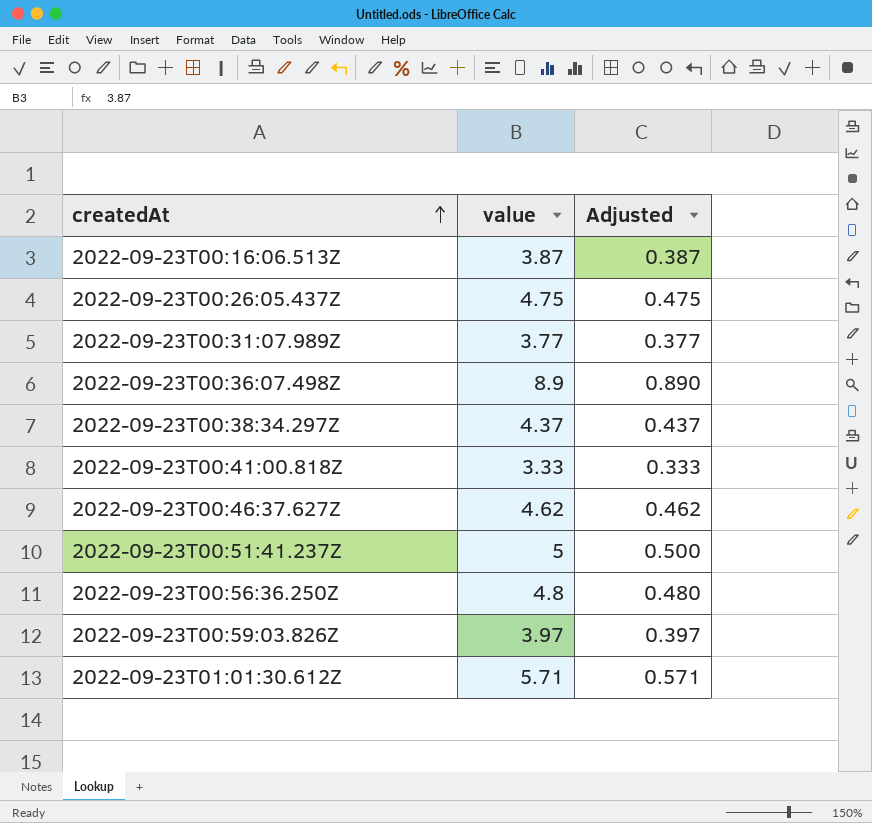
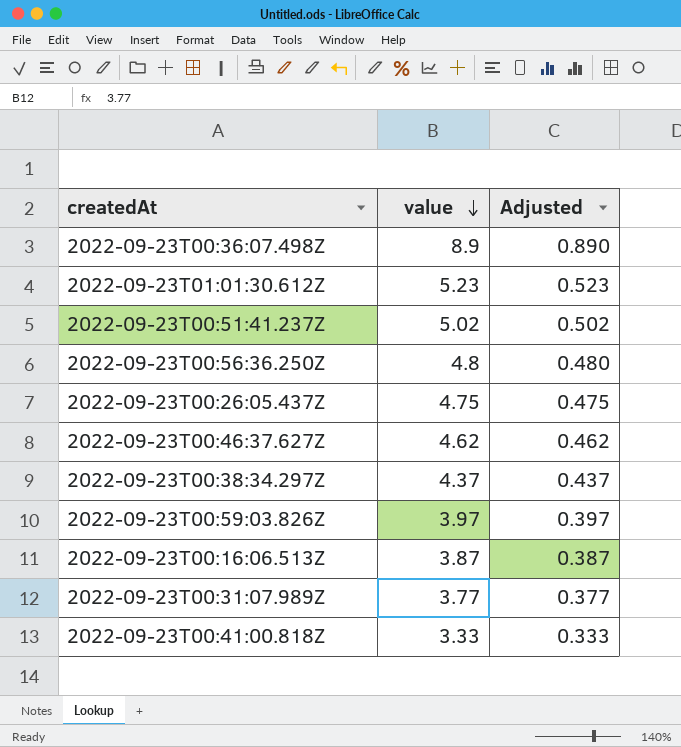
row order: createdAt ascending -> value descending
2022-09-23T01:01:30.612Z | value: 5.71 -> 5.23
2022-09-23T01:01:30.612Z | Adjusted: 0.571 -> 0.523
2022-09-23T00:51:41.237Z | value: 5 -> 5.02
2022-09-23T00:51:41.237Z | Adjusted: 0.500 -> 0.502

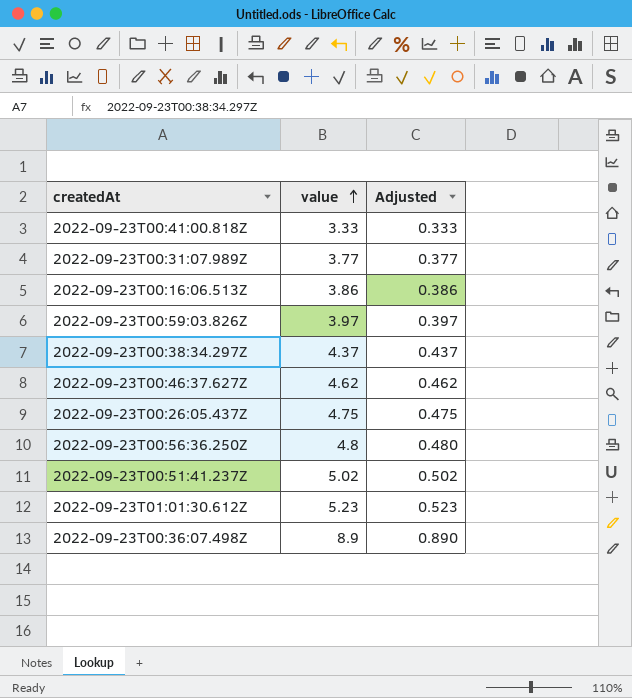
row order: value descending -> value ascending
2022-09-23T00:16:06.513Z | value: 3.87 -> 3.86
2022-09-23T00:16:06.513Z | Adjusted: 0.387 -> 0.386

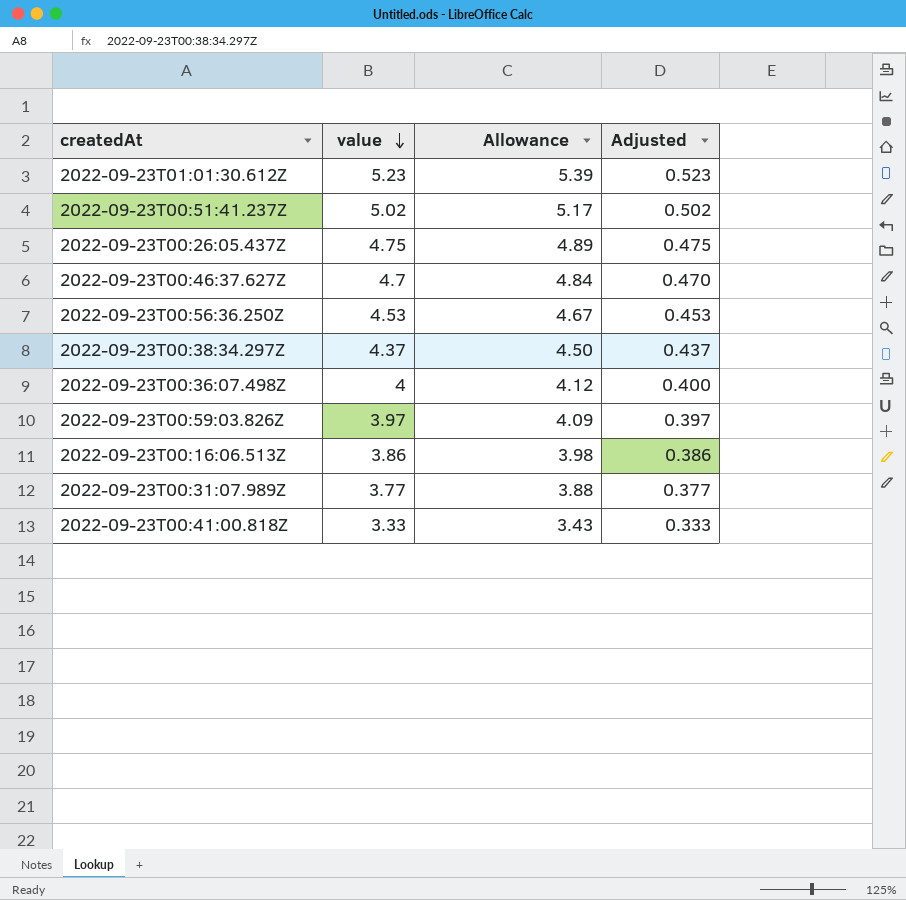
row order: value ascending -> value descending
column Allowance | formula: none -> [value] * 1.03
2022-09-23T00:46:37.627Z | value: 4.62 -> 4.7
2022-09-23T00:46:37.627Z | Adjusted: 0.462 -> 0.470
2022-09-23T00:56:36.250Z | value: 4.8 -> 4.53
2022-09-23T00:56:36.250Z | Adjusted: 0.480 -> 0.453
2022-09-23T00:36:07.498Z | value: 8.9 -> 4
2022-09-23T00:36:07.498Z | Adjusted: 0.890 -> 0.400

